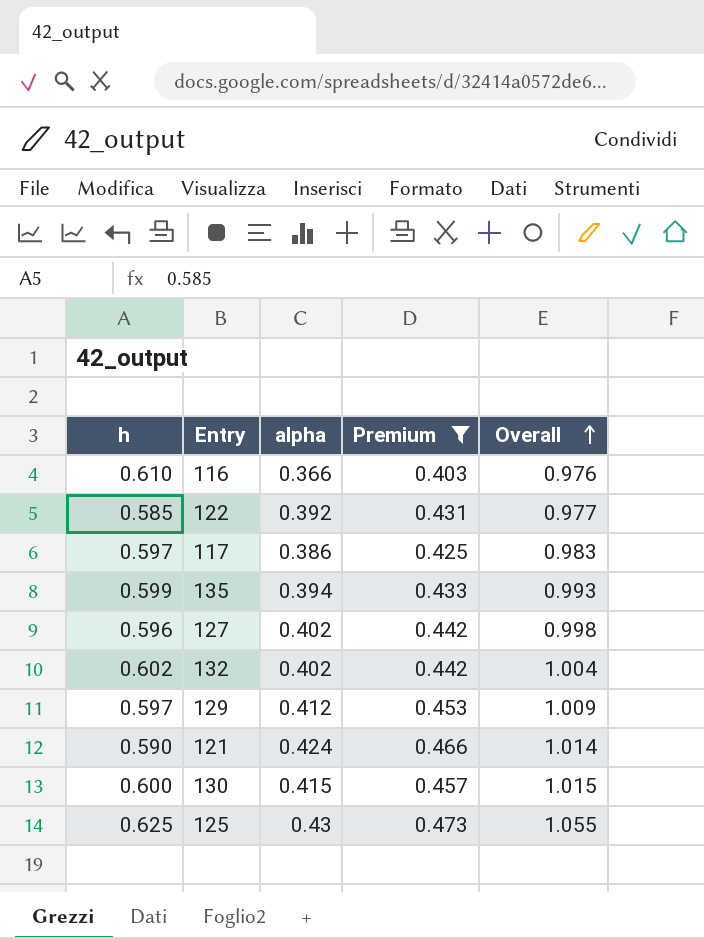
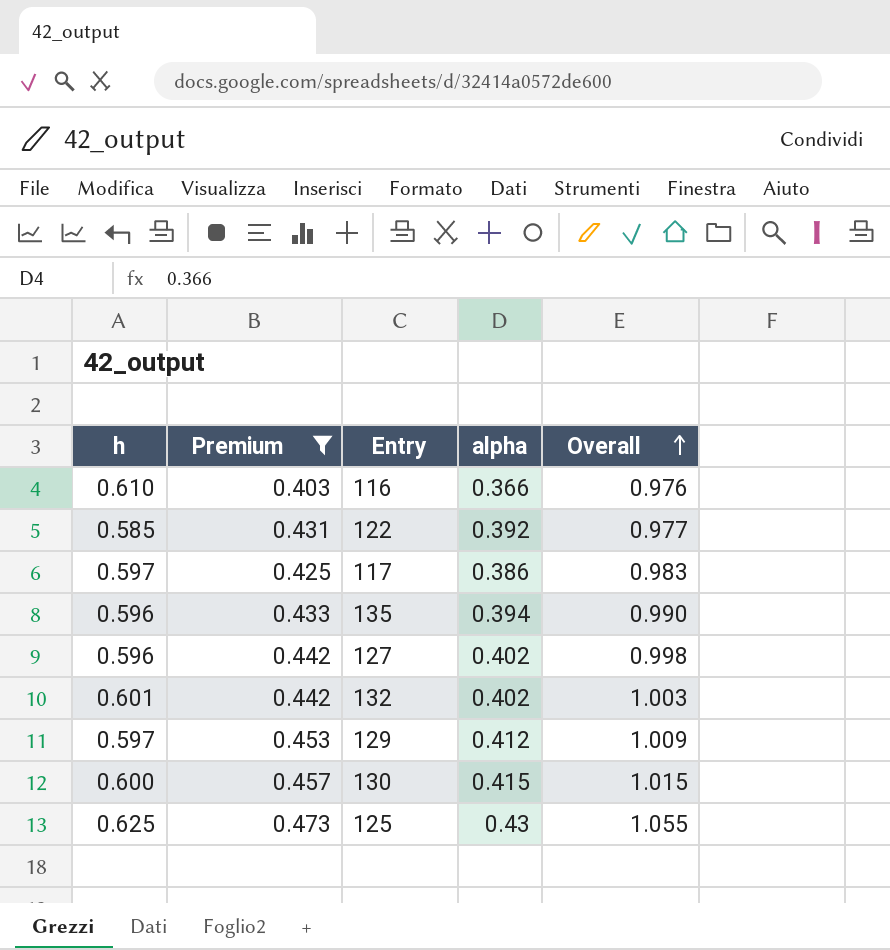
column Premium | position: 4 -> 2
row 121: 0.590 | 0.424 | 0.466 | 1.014 -> none
135 | h: 0.599 -> 0.596
135 | Overall: 0.993 -> 0.990
132 | h: 0.602 -> 0.601
132 | Overall: 1.004 -> 1.003

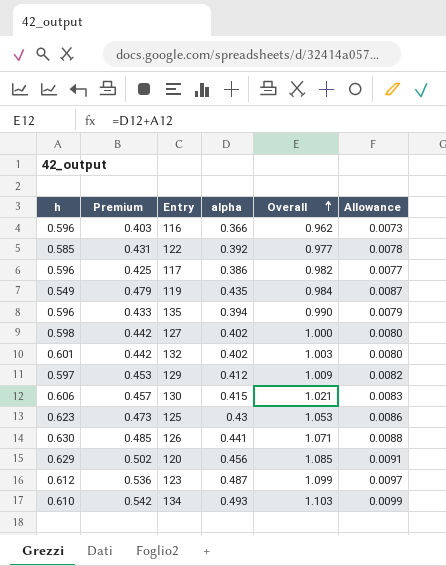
filter: Premium <= 0.473 -> none
column Allowance | formula: none -> [alpha] * 0.02
116 | h: 0.610 -> 0.596
116 | Overall: 0.976 -> 0.962
117 | h: 0.597 -> 0.596
117 | Overall: 0.983 -> 0.982
127 | h: 0.596 -> 0.598
127 | Overall: 0.998 -> 1.000
130 | h: 0.600 -> 0.606
130 | Overall: 1.015 -> 1.021
125 | h: 0.625 -> 0.623
125 | Overall: 1.055 -> 1.053

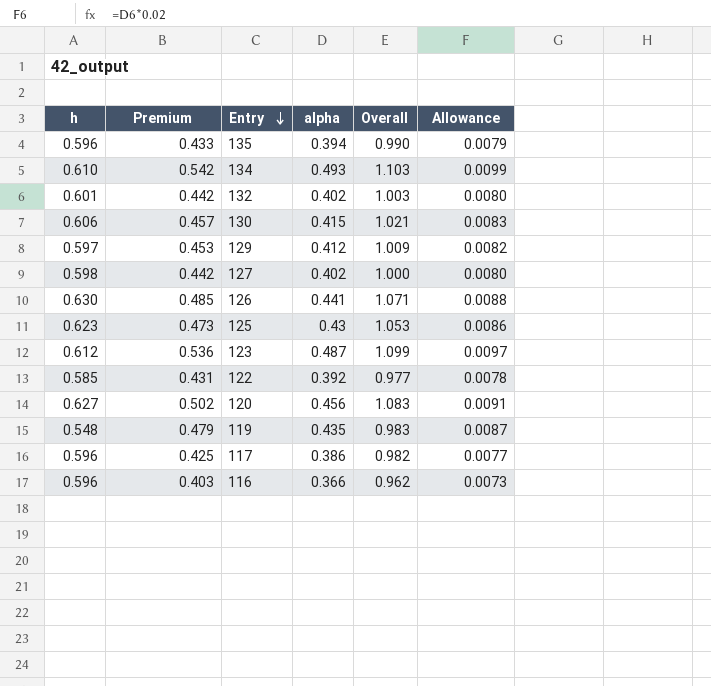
row order: Overall ascending -> Entry descending
120 | h: 0.629 -> 0.627
120 | Overall: 1.085 -> 1.083
119 | h: 0.549 -> 0.548
119 | Overall: 0.984 -> 0.983

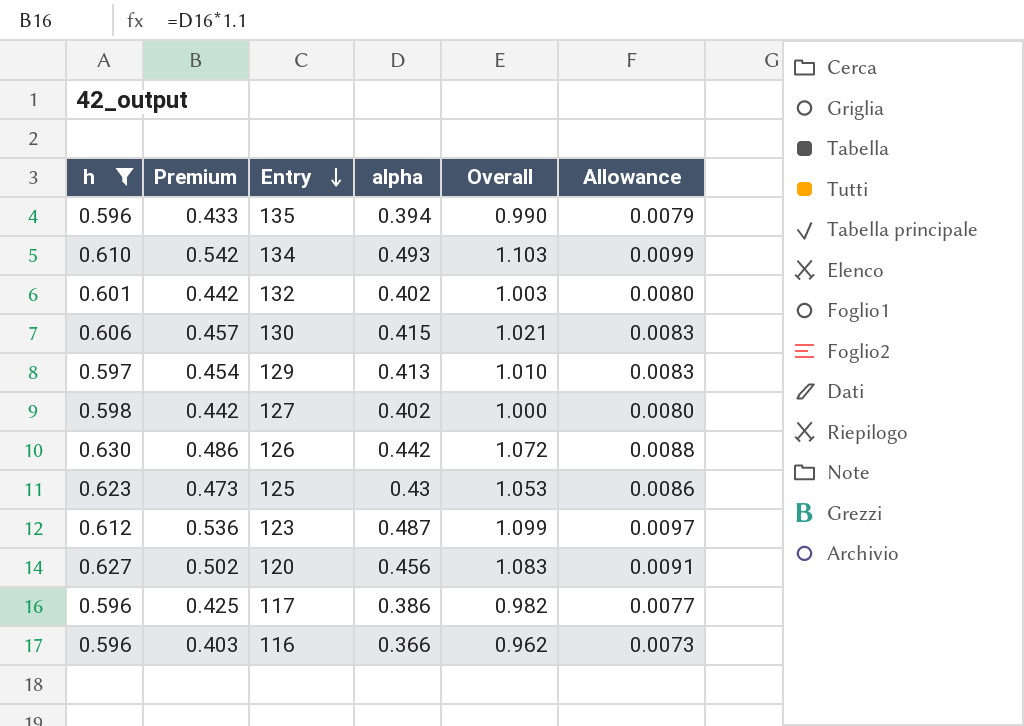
filter: none -> h >= 0.596
129 | Premium: 0.453 -> 0.454
129 | alpha: 0.412 -> 0.413
129 | Overall: 1.009 -> 1.010
129 | Allowance: 0.0082 -> 0.0083
126 | Premium: 0.485 -> 0.486
126 | alpha: 0.441 -> 0.442
126 | Overall: 1.071 -> 1.072

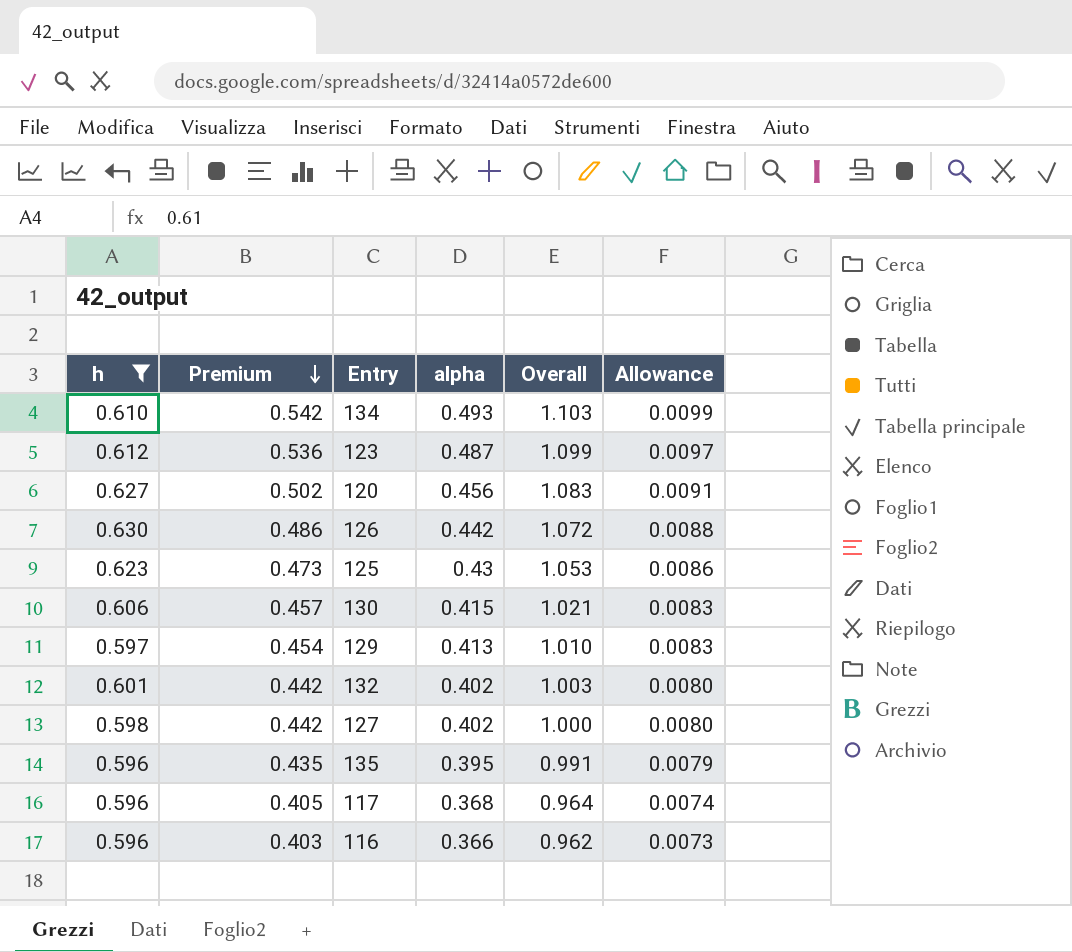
row order: Entry descending -> Premium descending
135 | Premium: 0.433 -> 0.435
135 | alpha: 0.394 -> 0.395
135 | Overall: 0.990 -> 0.991
117 | Premium: 0.425 -> 0.405
117 | alpha: 0.386 -> 0.368
117 | Overall: 0.982 -> 0.964
117 | Allowance: 0.0077 -> 0.0074

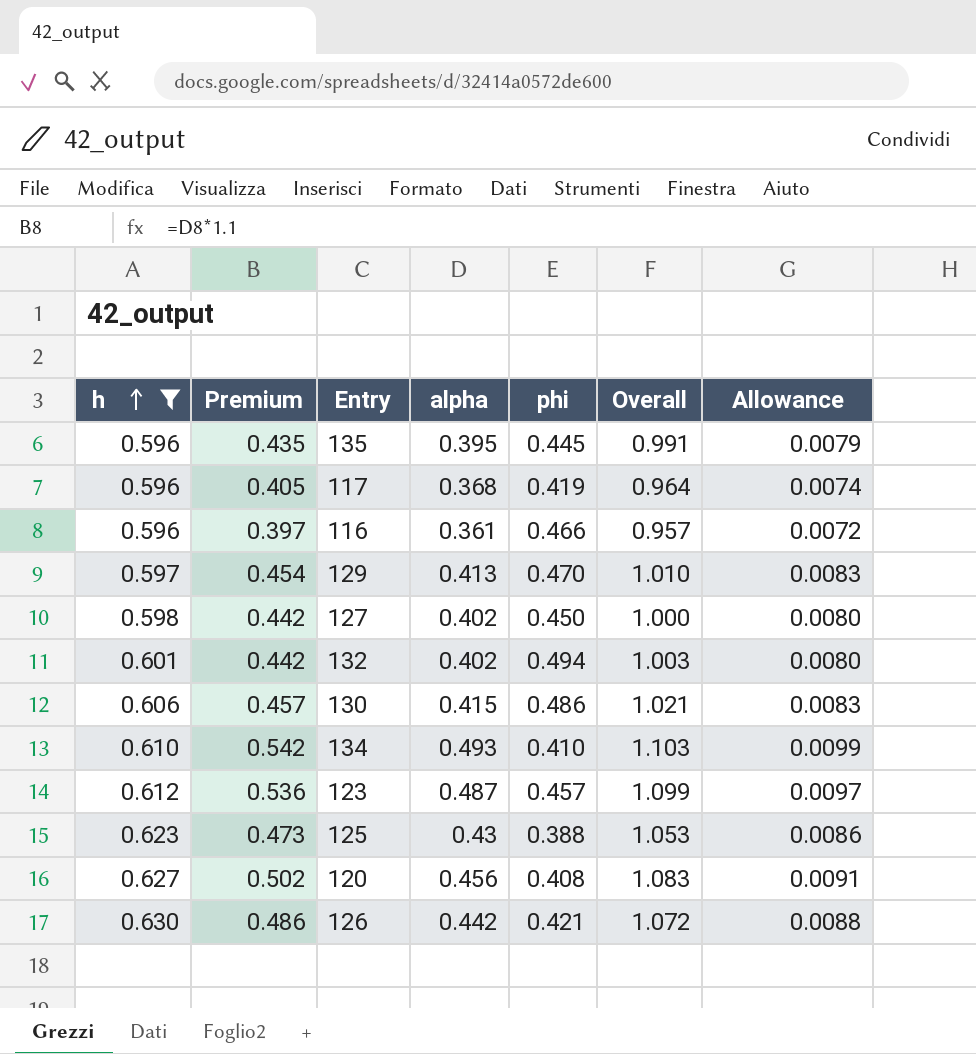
row order: Premium descending -> h ascending
column phi | position: none -> 5
116 | Premium: 0.403 -> 0.397
116 | alpha: 0.366 -> 0.361
116 | Overall: 0.962 -> 0.957
116 | Allowance: 0.0073 -> 0.0072

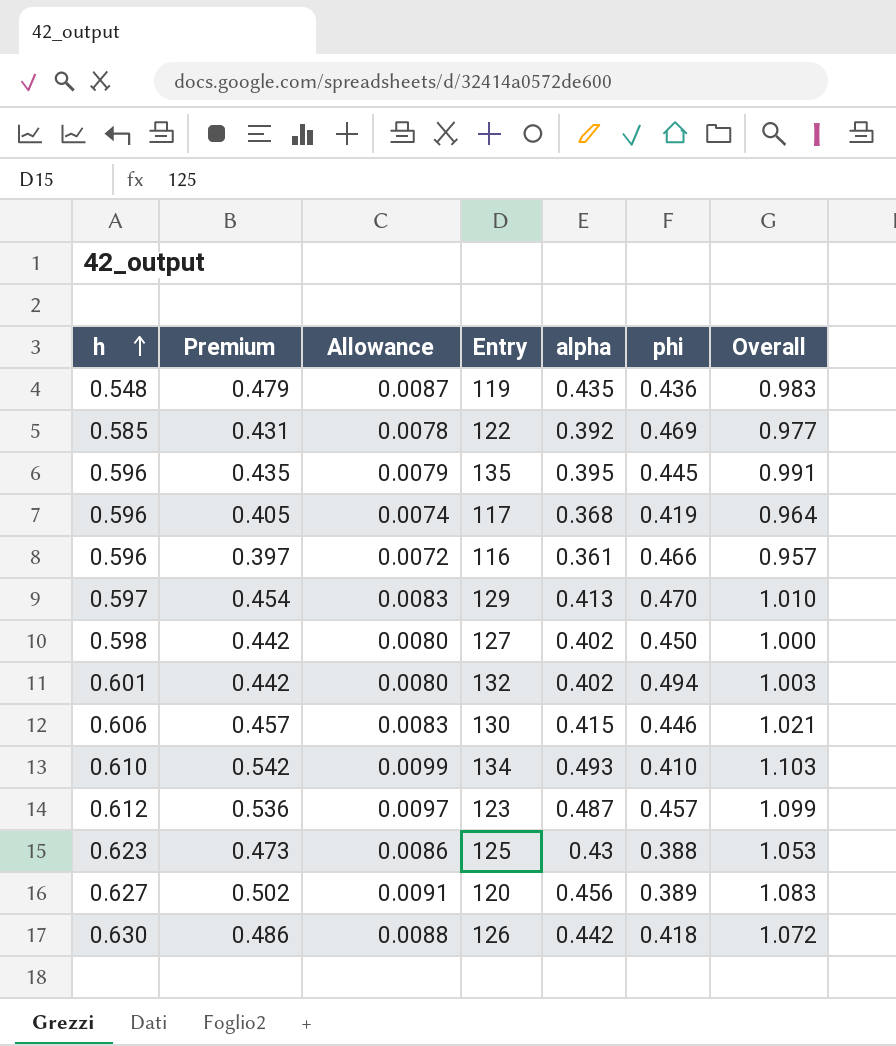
filter: h >= 0.596 -> none
column Allowance | position: 7 -> 3
130 | phi: 0.486 -> 0.446
120 | phi: 0.408 -> 0.389
126 | phi: 0.421 -> 0.418

